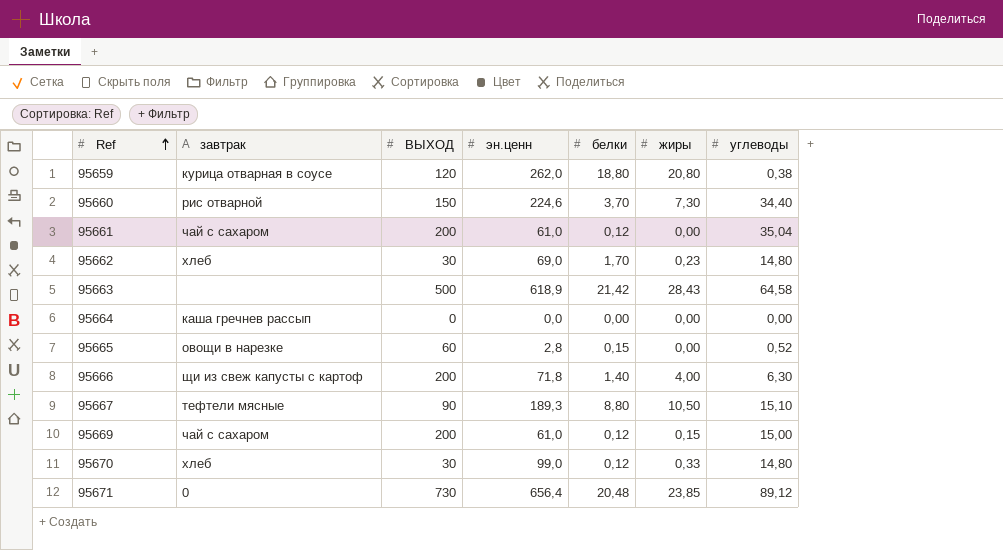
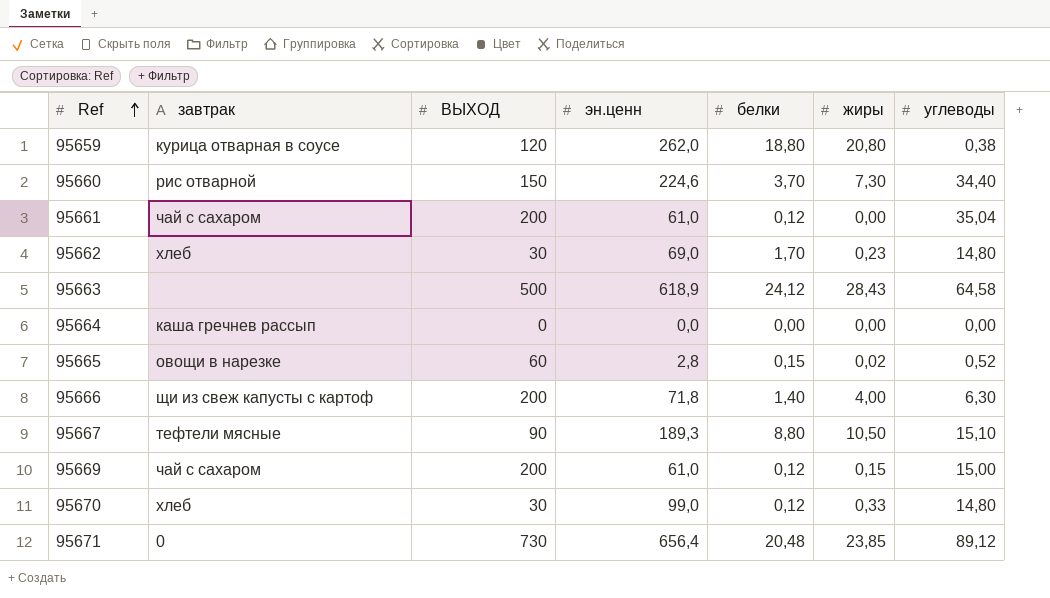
95663 | белки: 21,42 -> 24,12
95665 | жиры: 0,00 -> 0,02

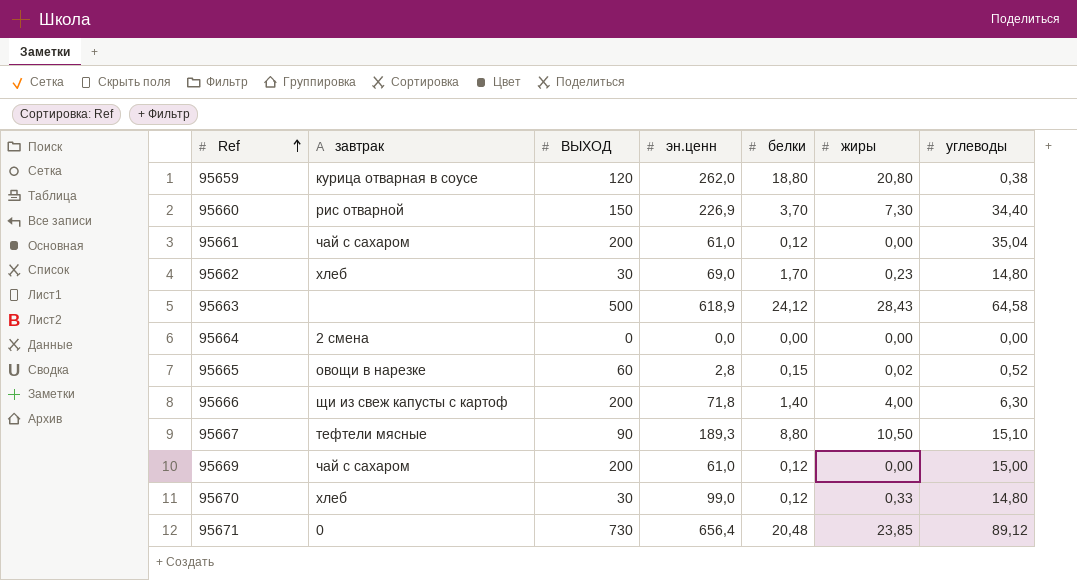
95660 | эн.ценн: 224,6 -> 226,9
95664 | завтрак: каша гречнев рассып -> 2 смена
95669 | жиры: 0,15 -> 0,00

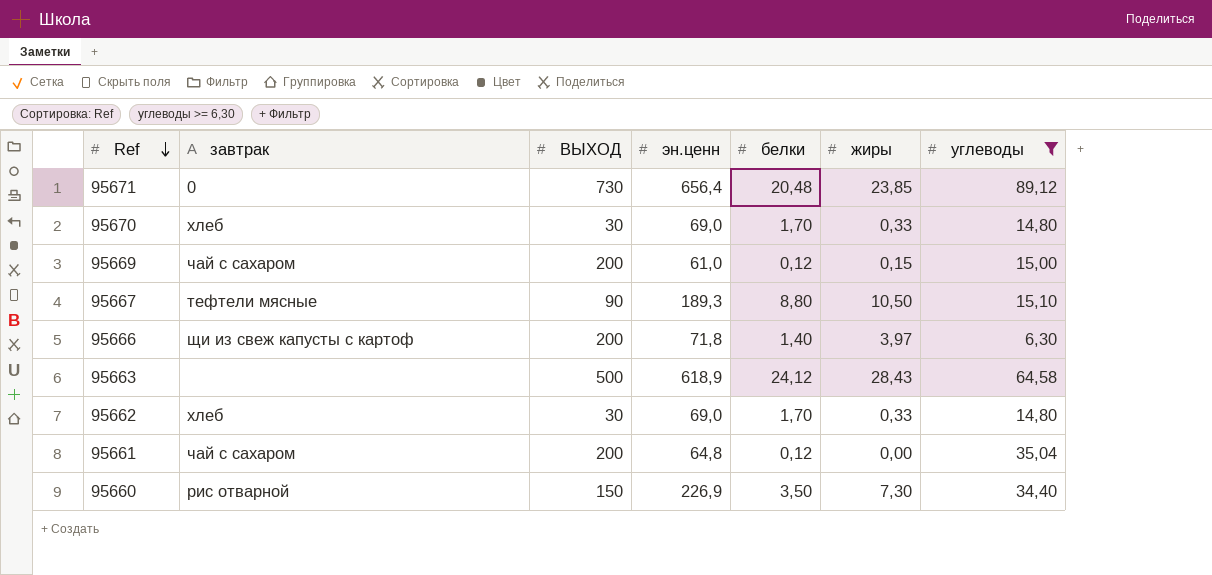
filter: none -> углеводы >= 6,30
row order: Ref ascending -> Ref descending
95670 | эн.ценн: 99,0 -> 69,0
95670 | белки: 0,12 -> 1,70
95669 | жиры: 0,00 -> 0,15
95666 | жиры: 4,00 -> 3,97
95662 | жиры: 0,23 -> 0,33
95661 | эн.ценн: 61,0 -> 64,8
95660 | белки: 3,70 -> 3,50

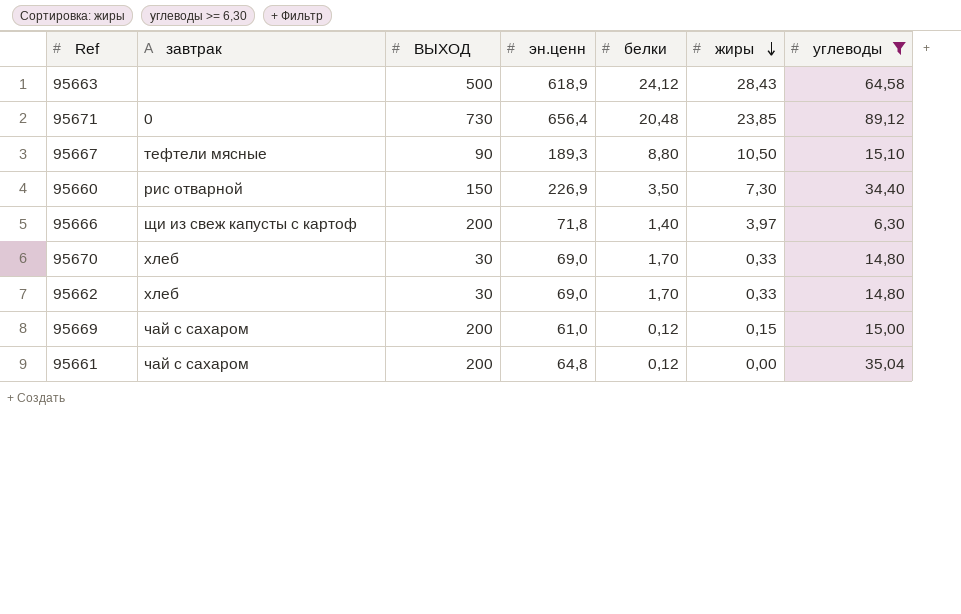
row order: Ref descending -> жиры descending

